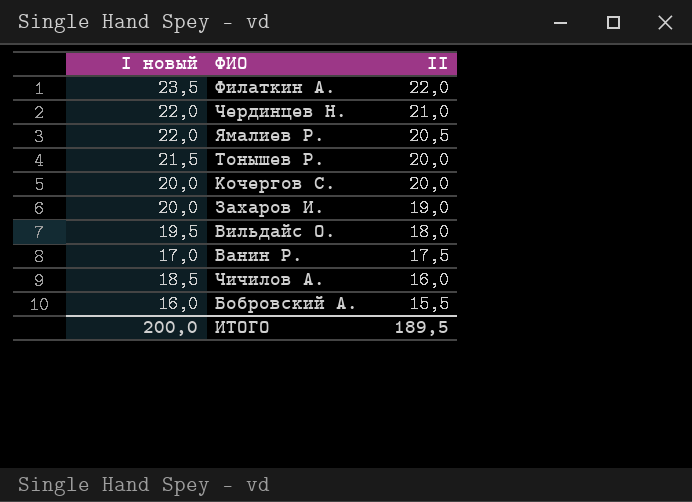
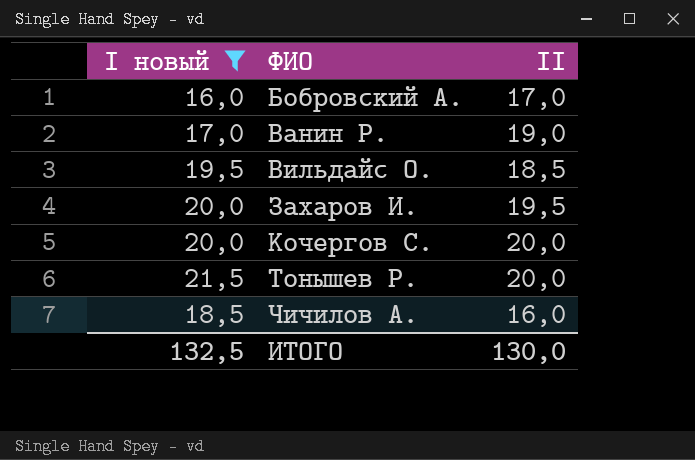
filter: none -> I новый <= 21,5
row order: II descending -> ФИО ascending
Бобровский А. | II: 15,5 -> 17,0
Ванин Р. | II: 17,5 -> 19,0
Вильдайс О. | II: 18,0 -> 18,5
Захаров И. | II: 19,0 -> 19,5
ИТОГО | I новый: 200,0 -> 132,5
ИТОГО | II: 189,5 -> 130,0

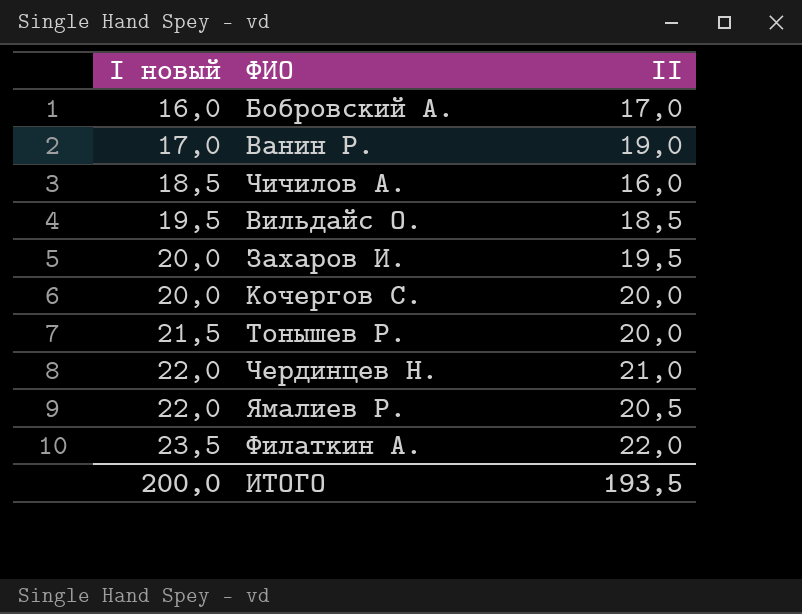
filter: I новый <= 21,5 -> none
row order: ФИО ascending -> I новый ascending
ИТОГО | I новый: 132,5 -> 200,0
ИТОГО | II: 130,0 -> 193,5

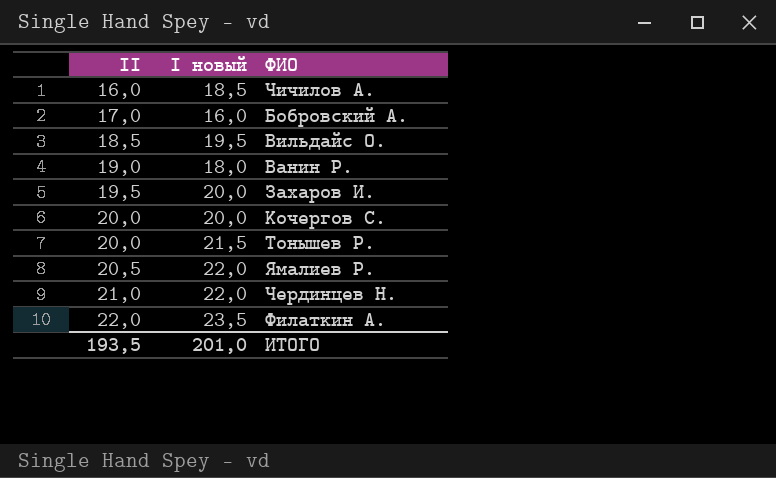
row order: I новый ascending -> II ascending
column II | position: 3 -> 1
Ванин Р. | I новый: 17,0 -> 18,0
ИТОГО | I новый: 200,0 -> 201,0

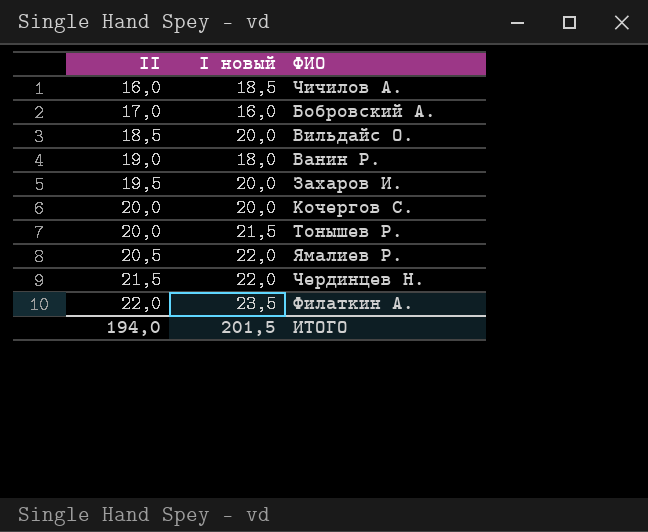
Вильдайс О. | I новый: 19,5 -> 20,0
Чердинцев Н. | II: 21,0 -> 21,5
ИТОГО | II: 193,5 -> 194,0
ИТОГО | I новый: 201,0 -> 201,5

